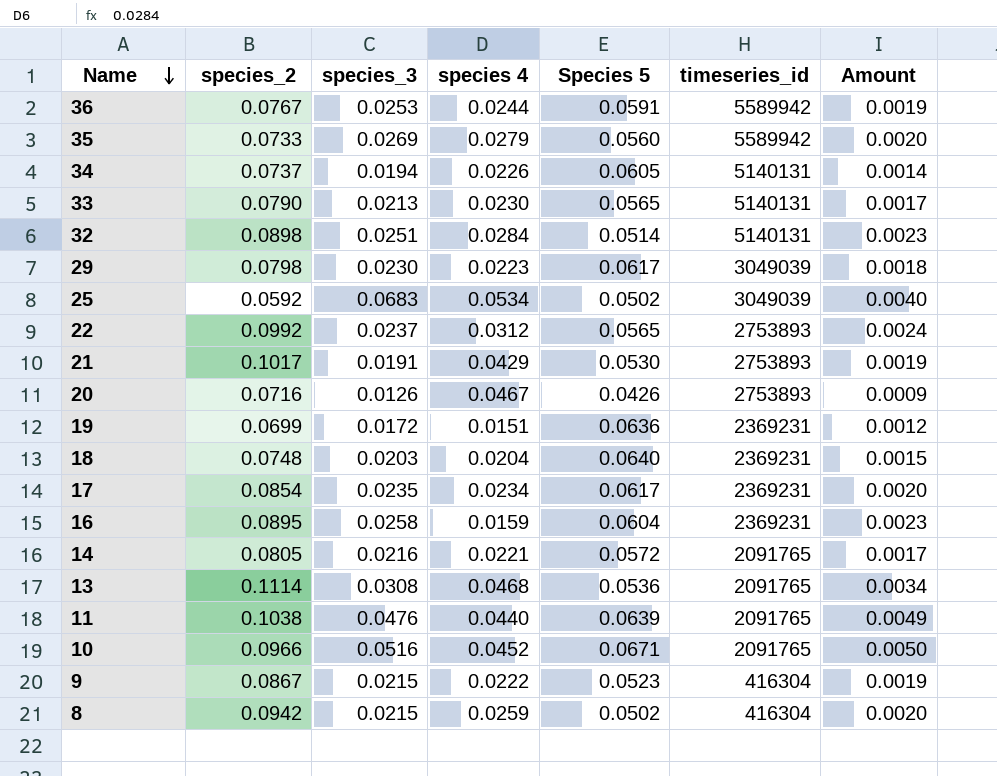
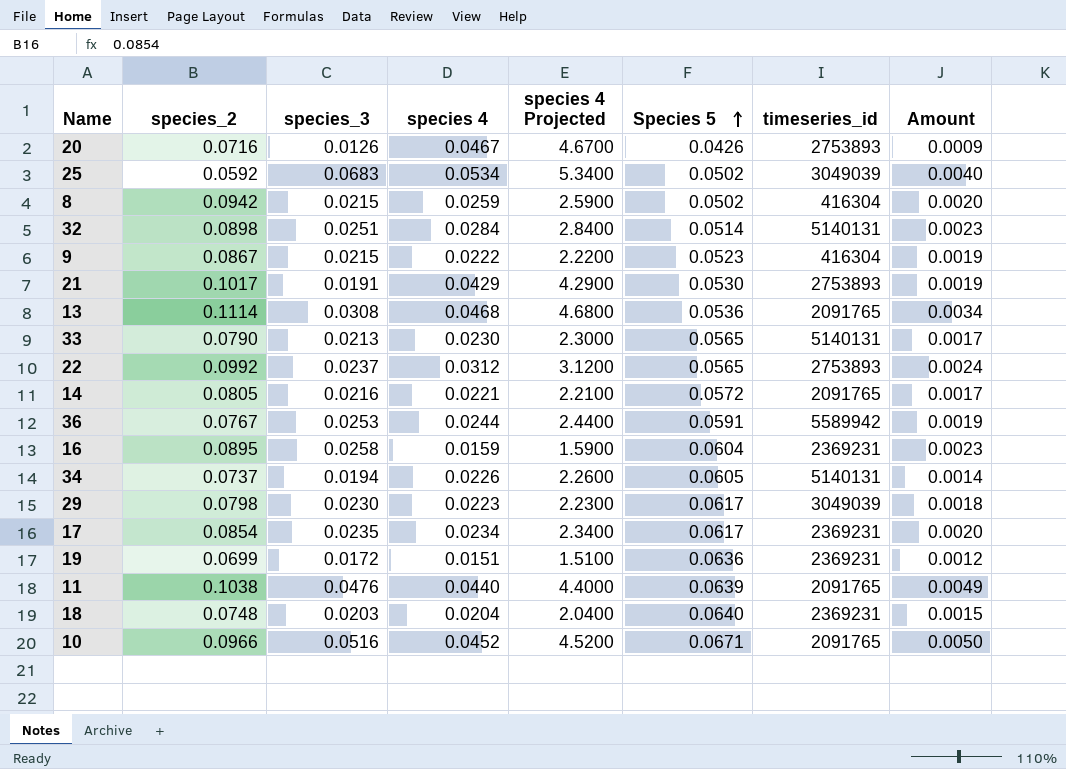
row order: Name descending -> Species 5 ascending
column species 4 Projected | formula: none -> [species 4] * 100
row 35: 0.0733 | 0.0269 | 0.0279 | 0.0560 | 5589942 | 0.0020 -> none

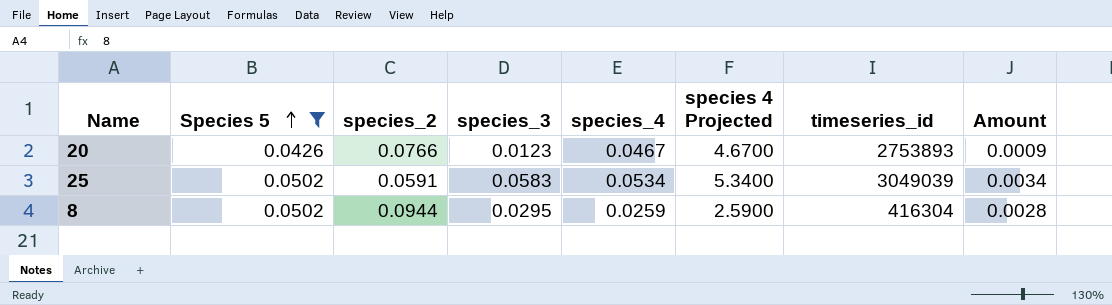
filter: none -> Species 5 <= 0.0502
column Species 5 | position: 6 -> 2
column name: species 4 -> species_4
20 | species_2: 0.0716 -> 0.0766
20 | species_3: 0.0126 -> 0.0123
25 | species_2: 0.0592 -> 0.0591
25 | species_3: 0.0683 -> 0.0583
25 | Amount: 0.0040 -> 0.0034
8 | species_2: 0.0942 -> 0.0944
8 | species_3: 0.0215 -> 0.0295
8 | Amount: 0.0020 -> 0.0028

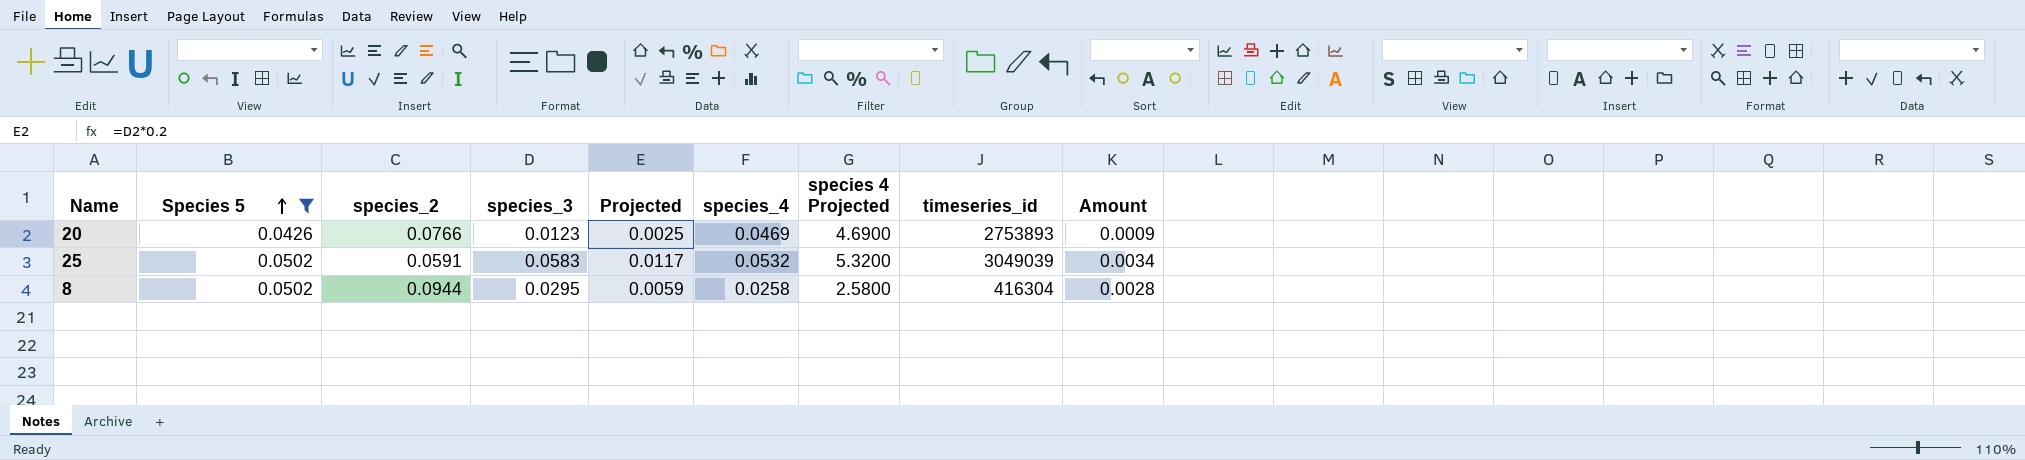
column Projected | formula: none -> [species_3] * 0.2
20 | species_4: 0.0467 -> 0.0469
20 | species 4 Projected: 4.6700 -> 4.6900
25 | species_4: 0.0534 -> 0.0532
25 | species 4 Projected: 5.3400 -> 5.3200
8 | species_4: 0.0259 -> 0.0258
8 | species 4 Projected: 2.5900 -> 2.5800

